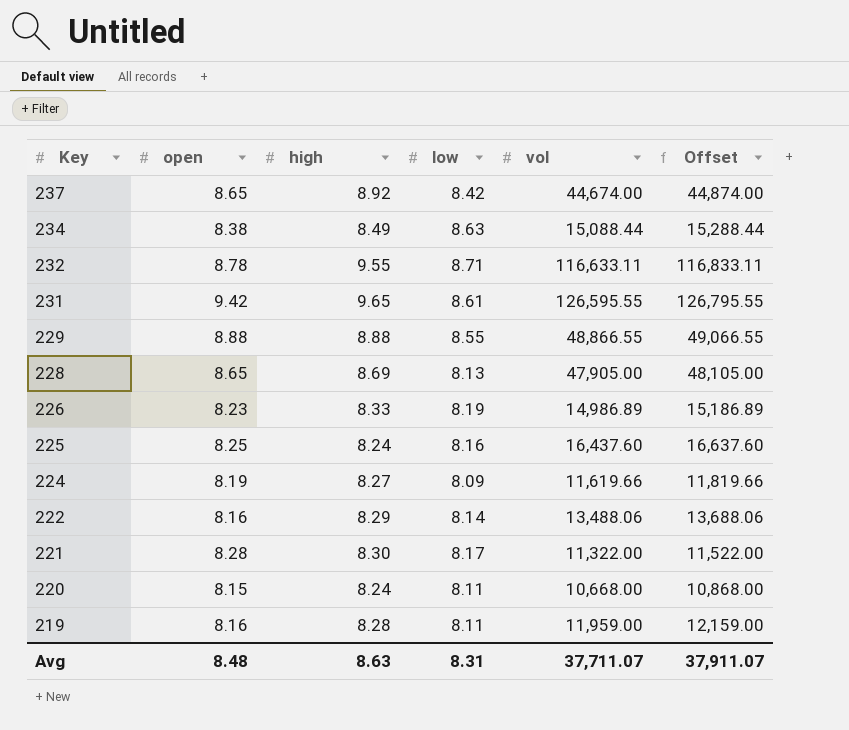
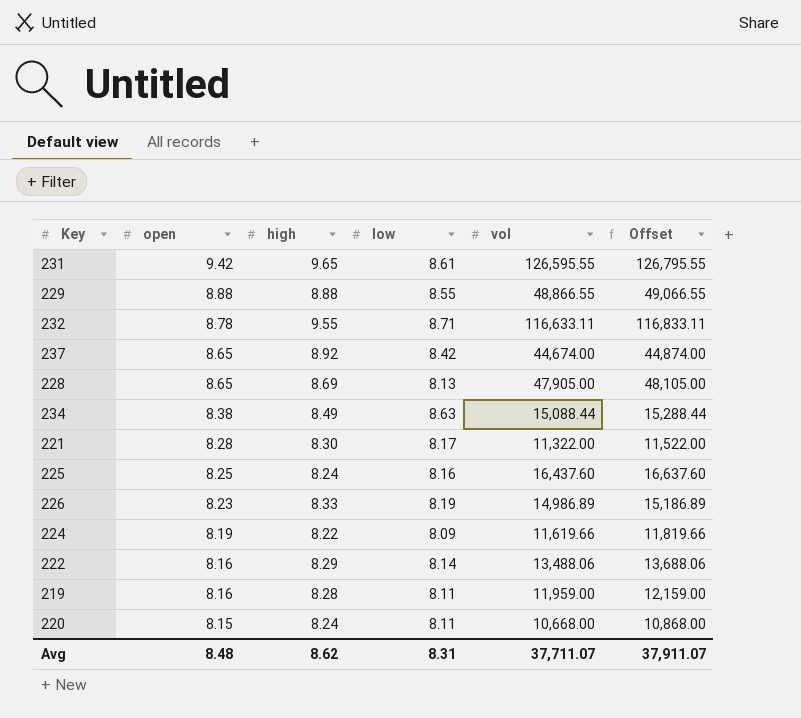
row order: Key descending -> open descending
224 | high: 8.27 -> 8.22
Avg | high: 8.63 -> 8.62

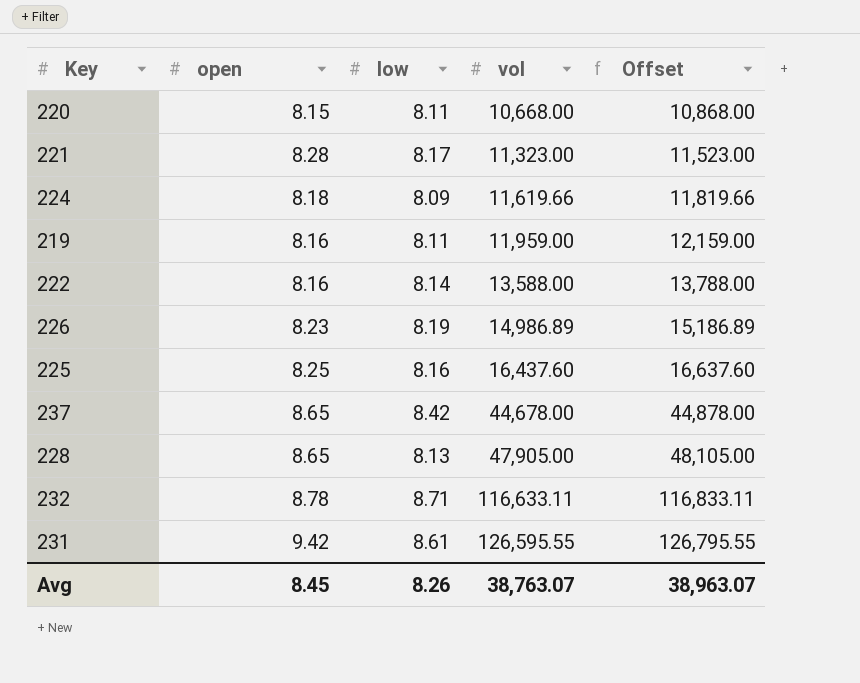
row order: open descending -> vol ascending
column high | position: 3 -> none
row 229: 8.88 | 8.88 | 8.55 | 48,866.55 | 49,066.55 -> none
row 234: 8.38 | 8.49 | 8.63 | 15,088.44 | 15,288.44 -> none
221 | vol: 11,322.00 -> 11,323.00
221 | Offset: 11,522.00 -> 11,523.00
224 | open: 8.19 -> 8.18
222 | vol: 13,488.06 -> 13,588.00
222 | Offset: 13,688.06 -> 13,788.00
237 | vol: 44,674.00 -> 44,678.00
237 | Offset: 44,874.00 -> 44,878.00
Avg | open: 8.48 -> 8.45
Avg | low: 8.31 -> 8.26
Avg | vol: 37,711.07 -> 38,763.07
Avg | Offset: 37,911.07 -> 38,963.07

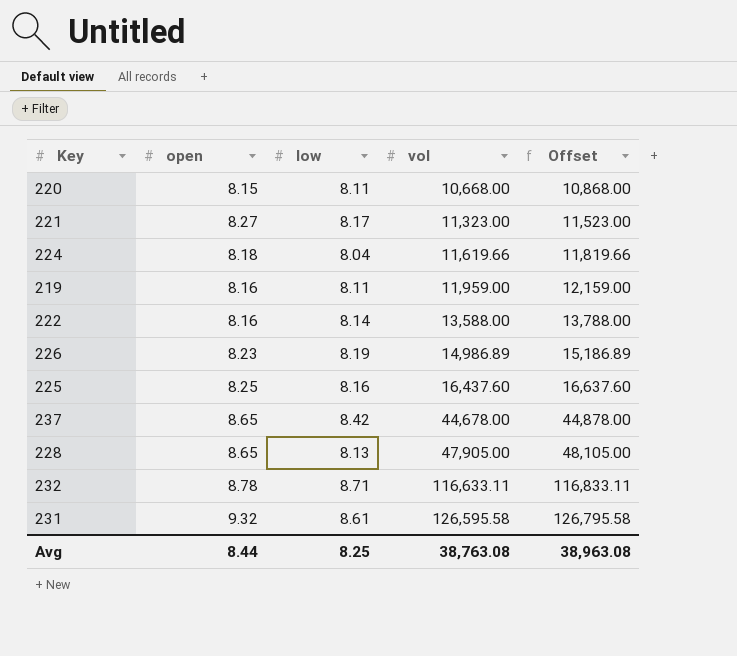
221 | open: 8.28 -> 8.27
224 | low: 8.09 -> 8.04
231 | open: 9.42 -> 9.32
231 | vol: 126,595.55 -> 126,595.58
231 | Offset: 126,795.55 -> 126,795.58
Avg | open: 8.45 -> 8.44
Avg | low: 8.26 -> 8.25
Avg | vol: 38,763.07 -> 38,763.08
Avg | Offset: 38,963.07 -> 38,963.08

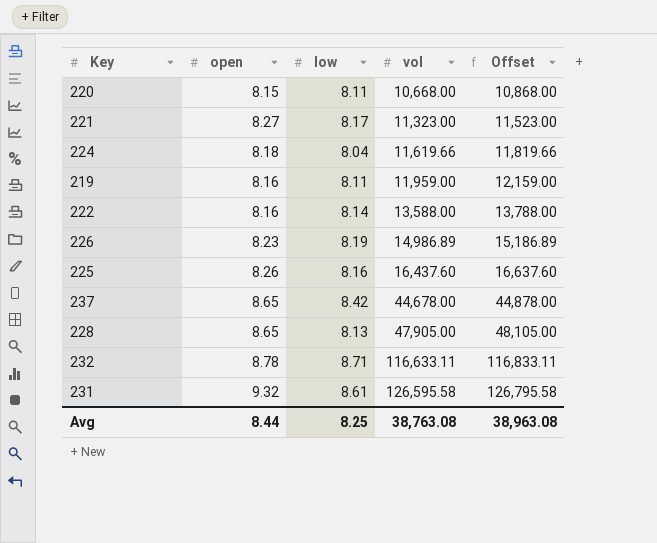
225 | open: 8.25 -> 8.26

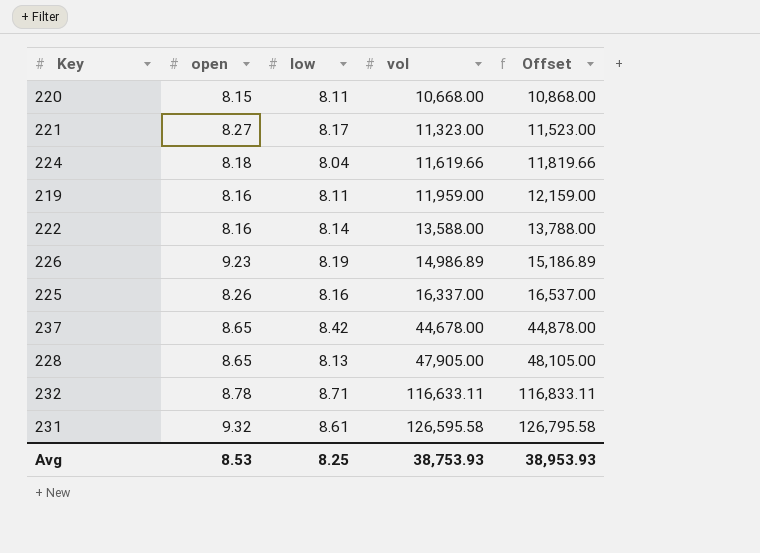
226 | open: 8.23 -> 9.23
225 | vol: 16,437.60 -> 16,337.00
225 | Offset: 16,637.60 -> 16,537.00
Avg | open: 8.44 -> 8.53
Avg | vol: 38,763.08 -> 38,753.93
Avg | Offset: 38,963.08 -> 38,953.93

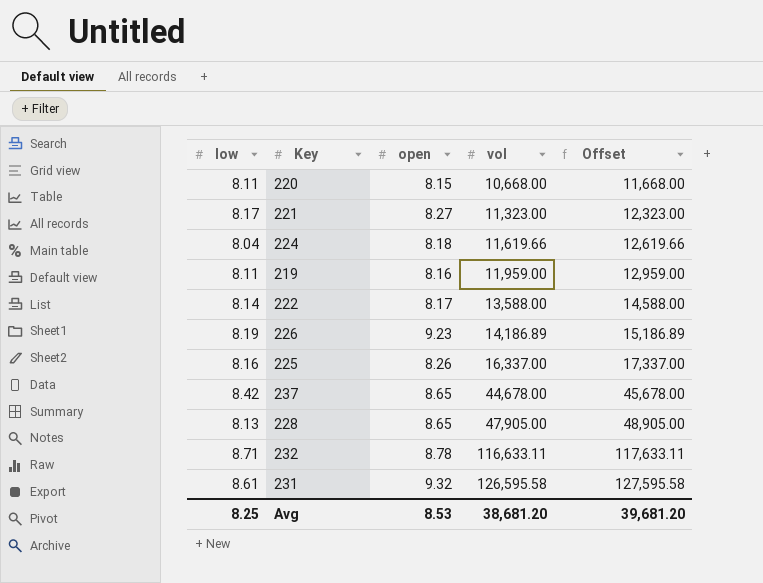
column low | position: 3 -> 1
column Offset | formula: [vol] + 200 -> [vol] + 1000
222 | open: 8.16 -> 8.17
226 | vol: 14,986.89 -> 14,186.89
Avg | vol: 38,753.93 -> 38,681.20
Avg | Offset: 38,953.93 -> 39,681.20

